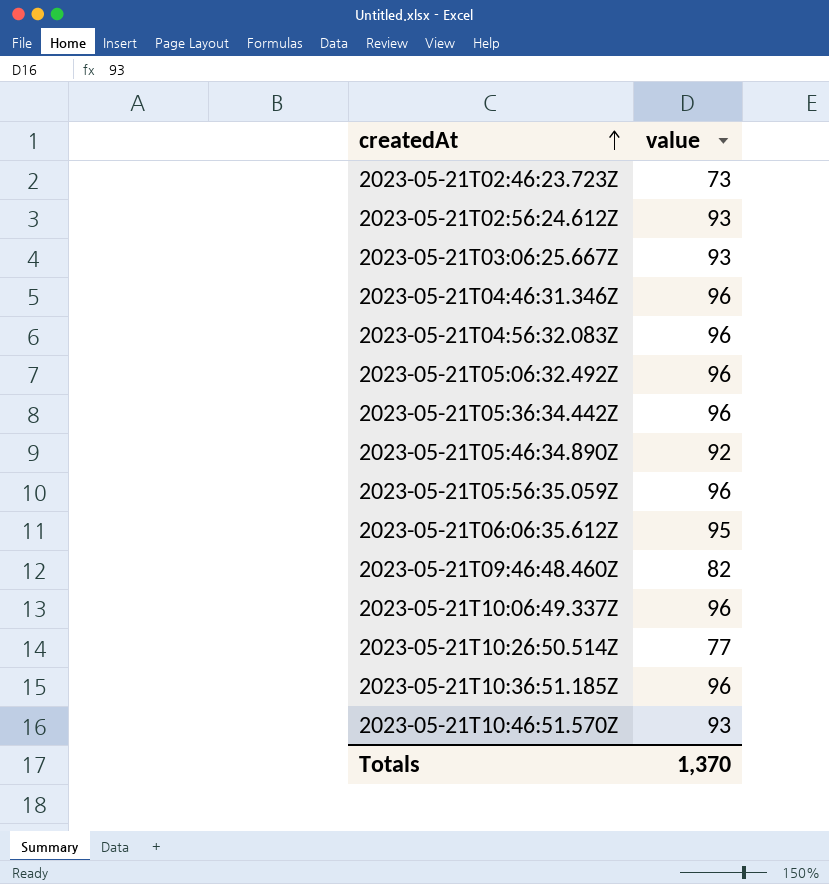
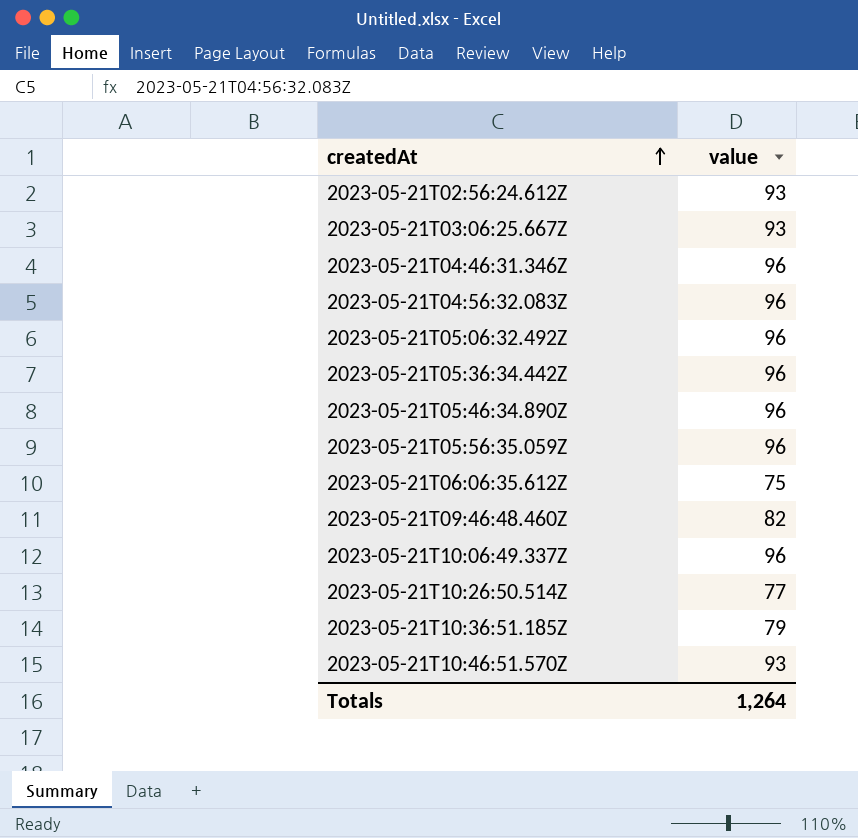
row 2023-05-21T02:46:23.723Z: 73 -> none
2023-05-21T05:46:34.890Z | value: 92 -> 96
2023-05-21T06:06:35.612Z | value: 95 -> 75
2023-05-21T10:36:51.185Z | value: 96 -> 79
Totals | value: 1,370 -> 1,264

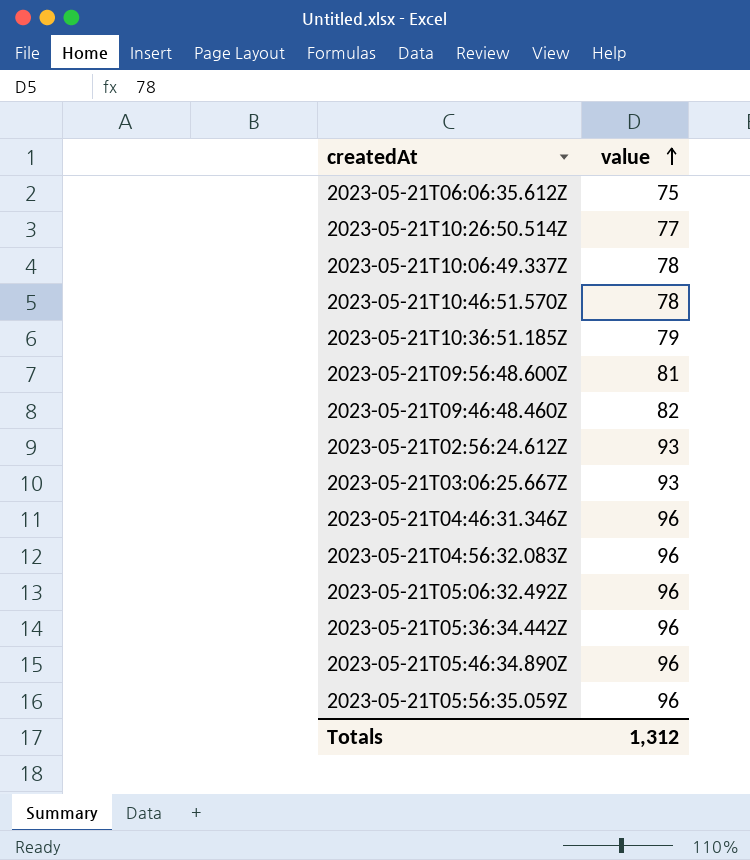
row order: createdAt ascending -> value ascending
2023-05-21T10:06:49.337Z | value: 96 -> 78
2023-05-21T10:46:51.570Z | value: 93 -> 78
row 2023-05-21T09:56:48.600Z: none -> 81
Totals | value: 1,264 -> 1,312

